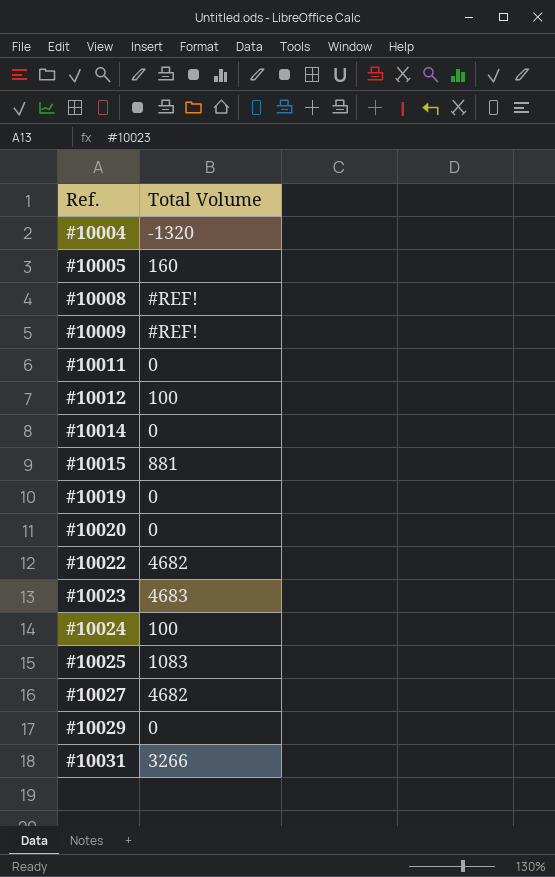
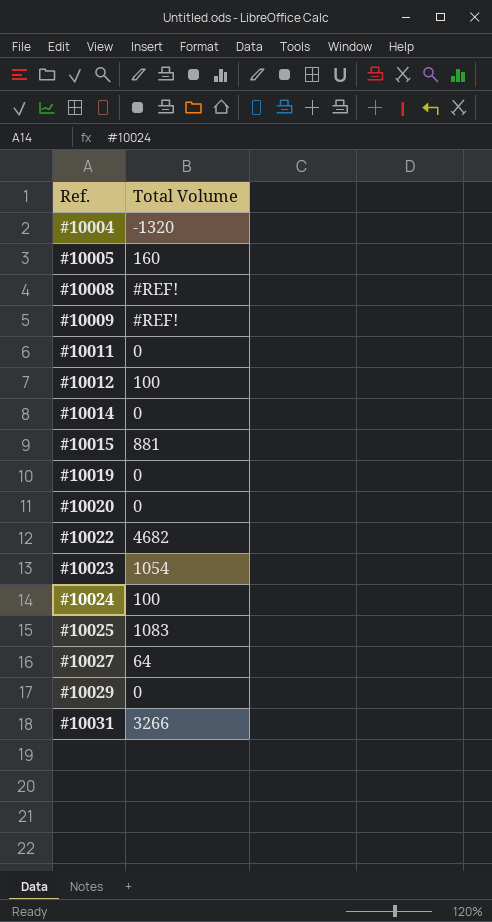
#10023 | Total Volume: 4683 -> 1054
#10027 | Total Volume: 4682 -> 64

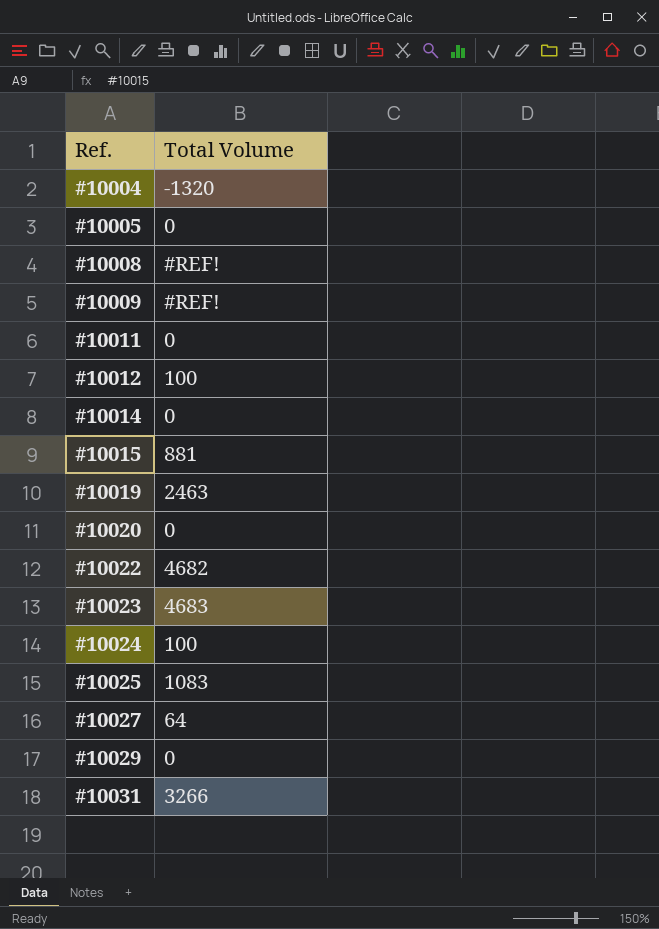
#10005 | Total Volume: 160 -> 0
#10019 | Total Volume: 0 -> 2463
#10023 | Total Volume: 1054 -> 4683

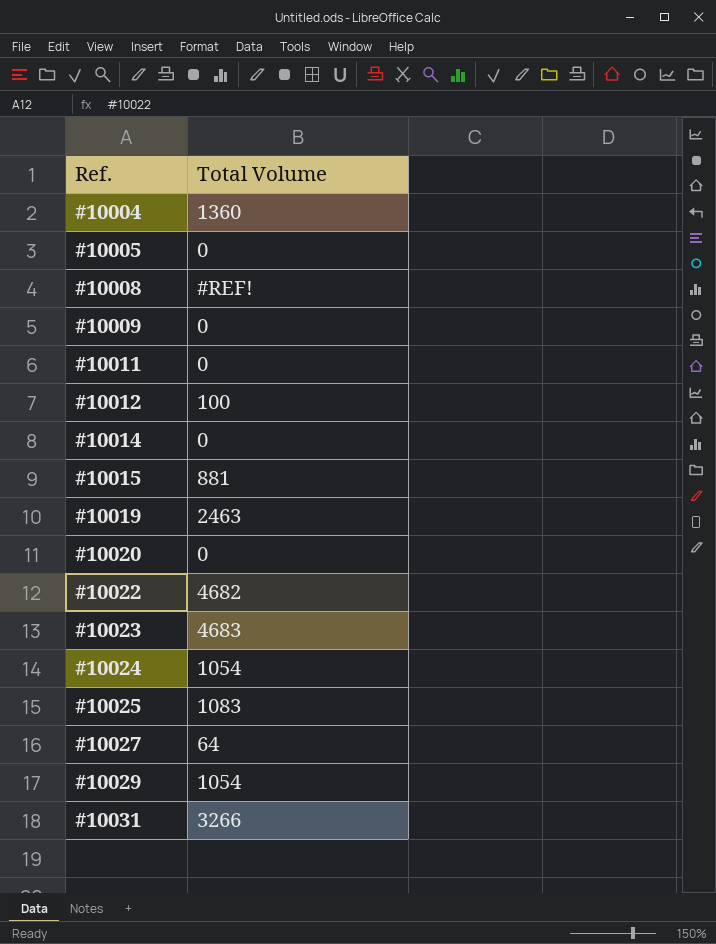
#10004 | Total Volume: -1320 -> 1360
#10009 | Total Volume: #REF! -> 0
#10024 | Total Volume: 100 -> 1054
#10029 | Total Volume: 0 -> 1054

